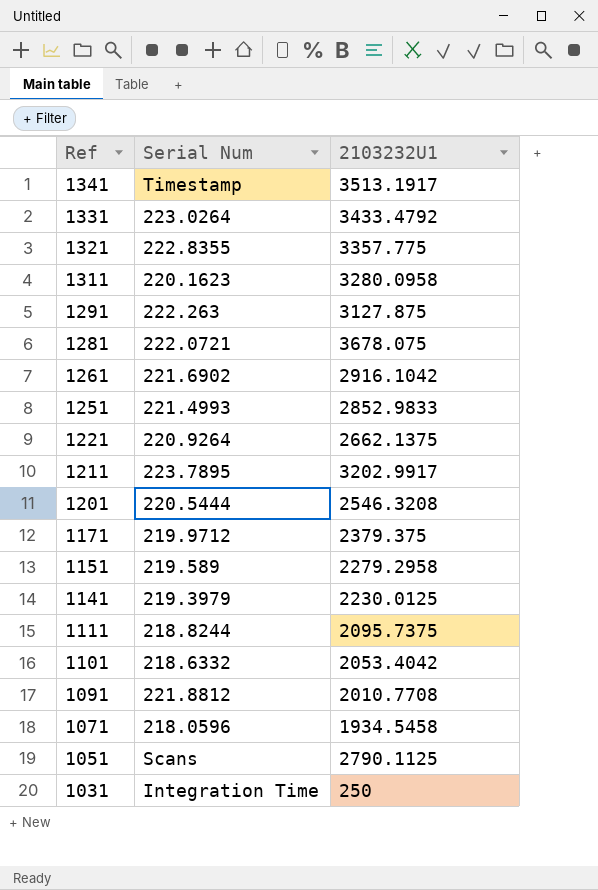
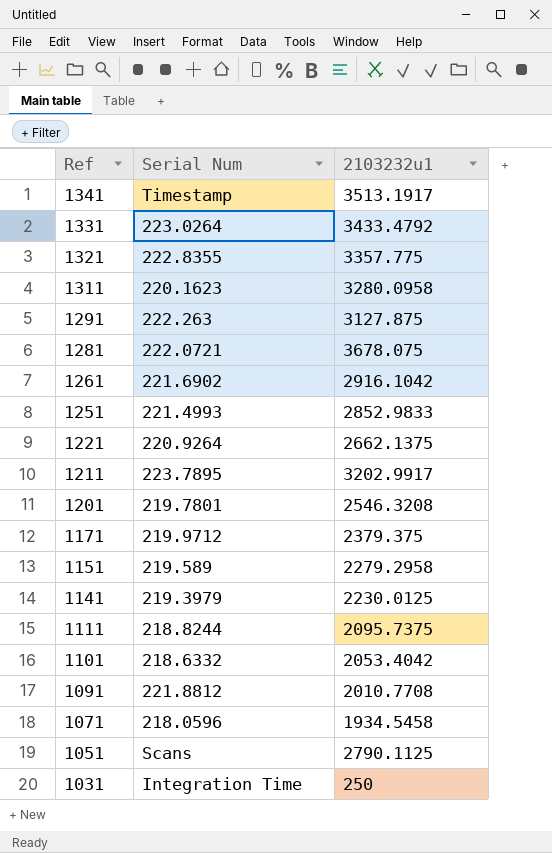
column name: 2103232U1 -> 2103232u1
1201 | Serial Num: 220.5444 -> 219.7801

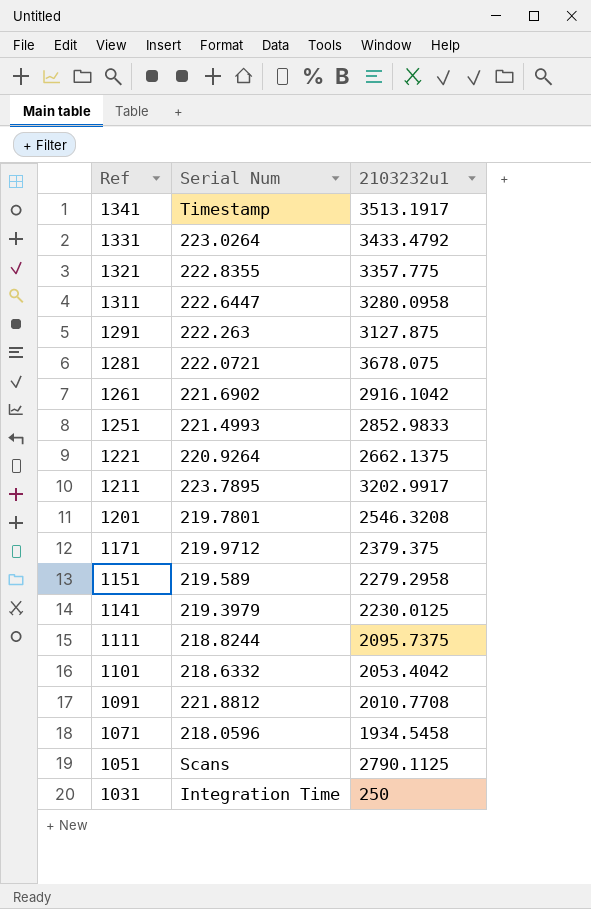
1311 | Serial Num: 220.1623 -> 222.6447

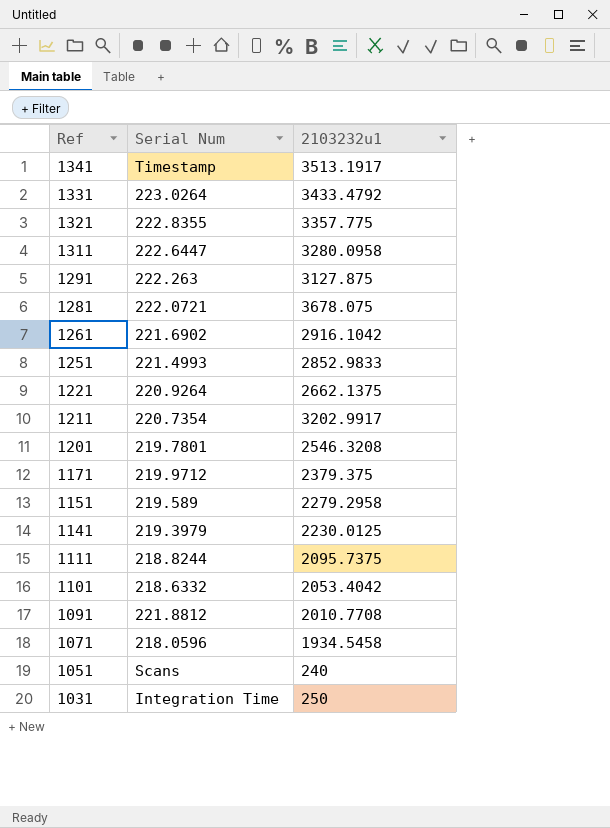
1211 | Serial Num: 223.7895 -> 220.7354
1051 | 2103232u1: 2790.1125 -> 240

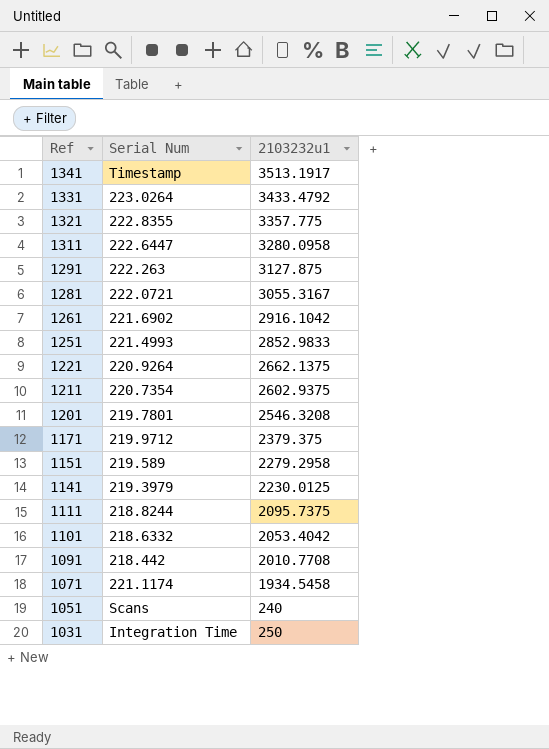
1281 | 2103232u1: 3678.075 -> 3055.3167
1211 | 2103232u1: 3202.9917 -> 2602.9375
1091 | Serial Num: 221.8812 -> 218.442
1071 | Serial Num: 218.0596 -> 221.1174

